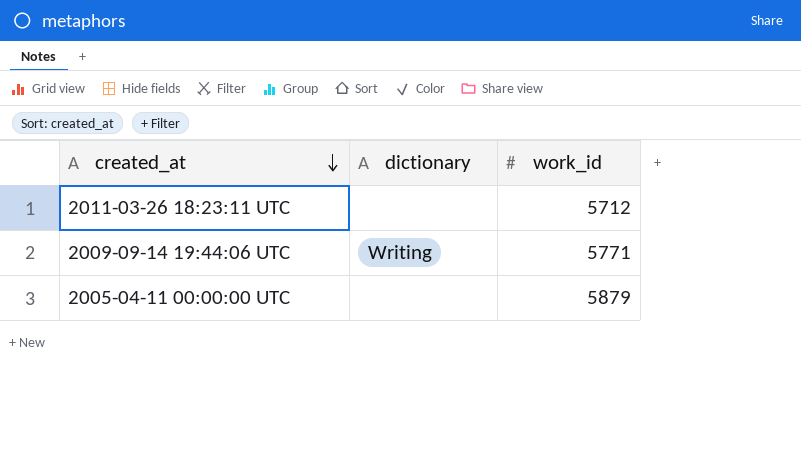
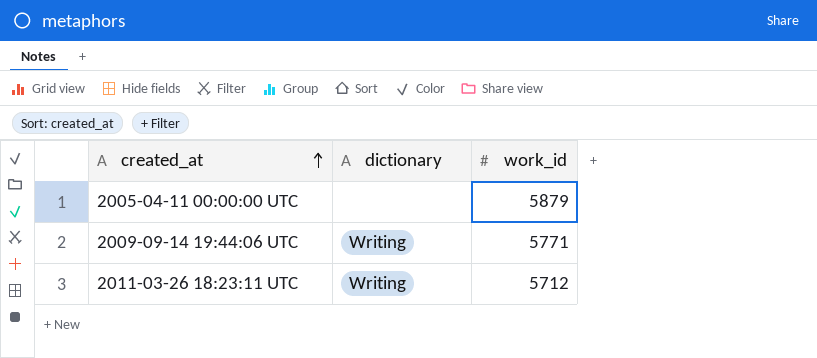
row order: created_at descending -> created_at ascending
2011-03-26 18:23:11 UTC | dictionary: none -> Writing

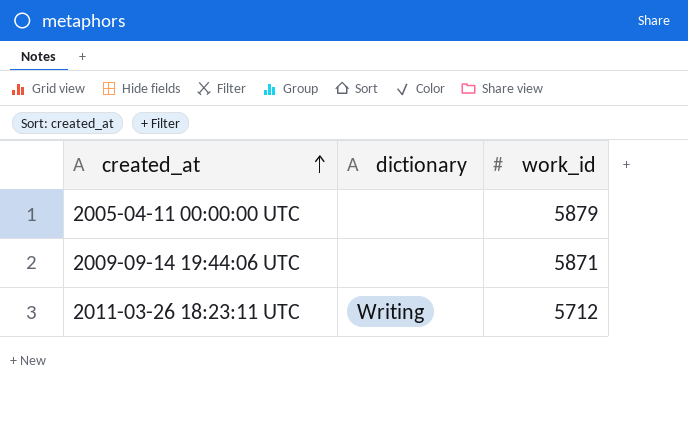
2009-09-14 19:44:06 UTC | dictionary: Writing -> none
2009-09-14 19:44:06 UTC | work_id: 5771 -> 5871

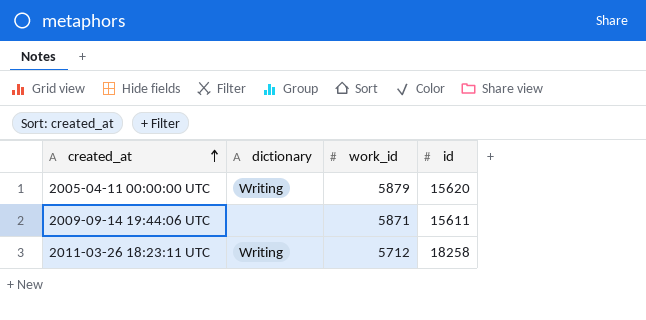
column id | position: none -> 4
2005-04-11 00:00:00 UTC | dictionary: none -> Writing

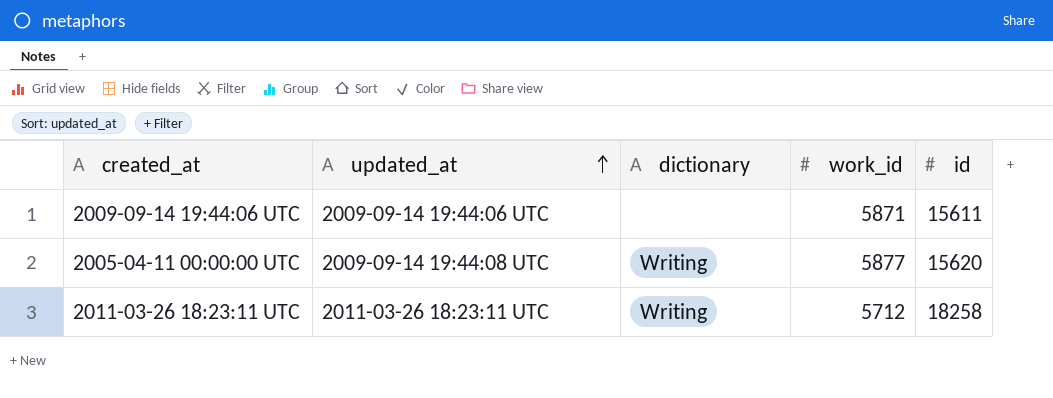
row order: created_at ascending -> updated_at ascending
column updated_at | position: none -> 2
2005-04-11 00:00:00 UTC | work_id: 5879 -> 5877

